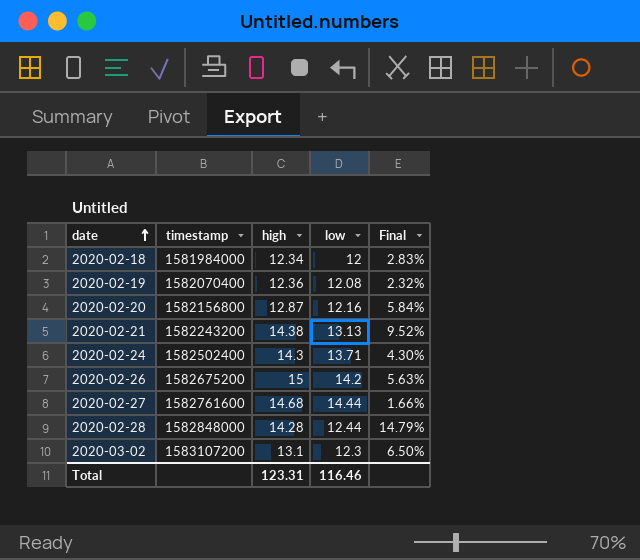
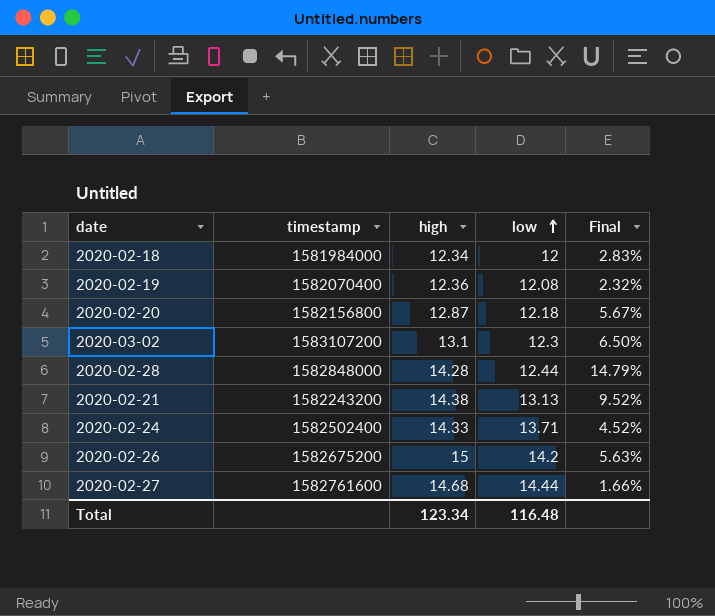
row order: date ascending -> low ascending
2020-02-20 | low: 12.16 -> 12.18
2020-02-20 | Final: 5.84% -> 5.67%
2020-02-24 | high: 14.3 -> 14.33
2020-02-24 | Final: 4.30% -> 4.52%
Total | high: 123.31 -> 123.34
Total | low: 116.46 -> 116.48

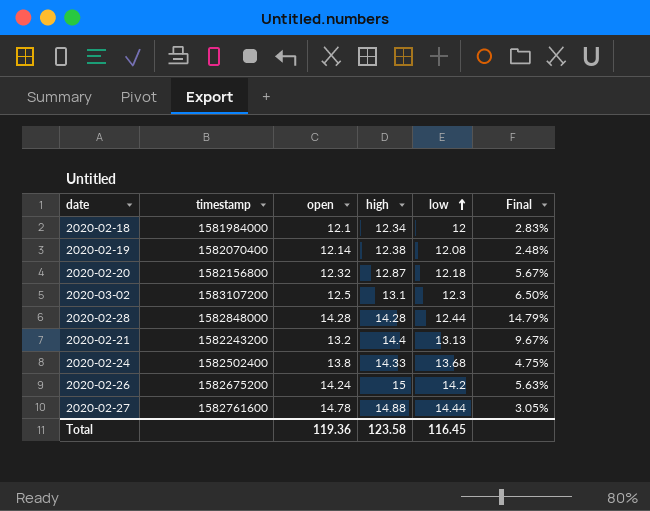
column open | position: none -> 3
2020-02-19 | high: 12.36 -> 12.38
2020-02-19 | Final: 2.32% -> 2.48%
2020-02-21 | high: 14.38 -> 14.4
2020-02-21 | Final: 9.52% -> 9.67%
2020-02-24 | low: 13.71 -> 13.68
2020-02-24 | Final: 4.52% -> 4.75%
2020-02-27 | high: 14.68 -> 14.88
2020-02-27 | Final: 1.66% -> 3.05%
Total | high: 123.34 -> 123.58
Total | low: 116.48 -> 116.45

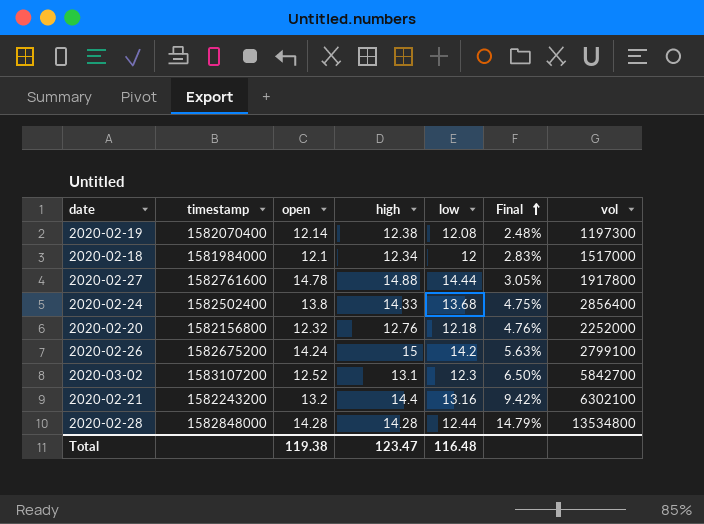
row order: low ascending -> Final ascending
column vol | position: none -> 7
2020-02-20 | high: 12.87 -> 12.76
2020-02-20 | Final: 5.67% -> 4.76%
2020-03-02 | open: 12.5 -> 12.52
2020-02-21 | low: 13.13 -> 13.16
2020-02-21 | Final: 9.67% -> 9.42%
Total | open: 119.36 -> 119.38
Total | high: 123.58 -> 123.47
Total | low: 116.45 -> 116.48

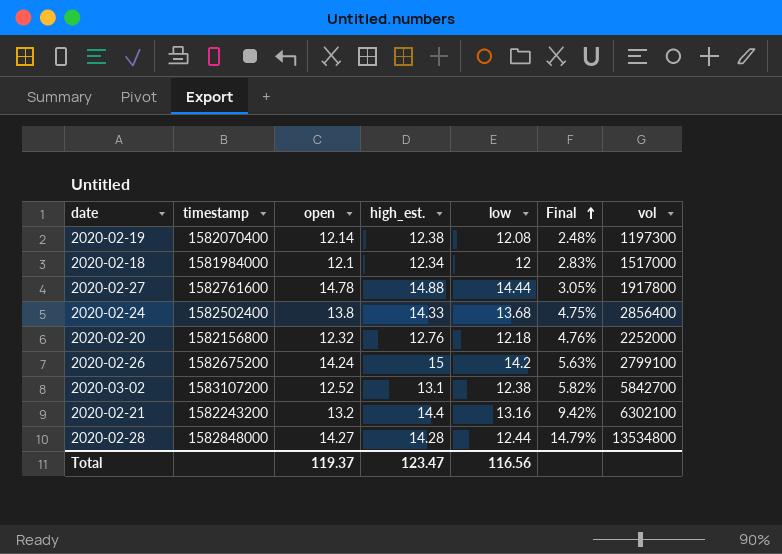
column name: high -> high_est.
2020-03-02 | low: 12.3 -> 12.38
2020-03-02 | Final: 6.50% -> 5.82%
2020-02-28 | open: 14.28 -> 14.27
Total | open: 119.38 -> 119.37
Total | low: 116.48 -> 116.56

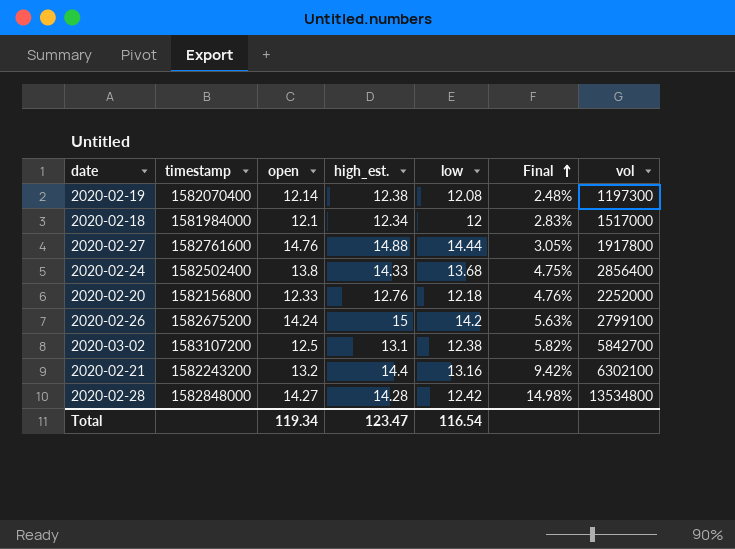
2020-02-27 | open: 14.78 -> 14.76
2020-02-20 | open: 12.32 -> 12.33
2020-03-02 | open: 12.52 -> 12.5
2020-02-28 | low: 12.44 -> 12.42
2020-02-28 | Final: 14.79% -> 14.98%
Total | open: 119.37 -> 119.34
Total | low: 116.56 -> 116.54

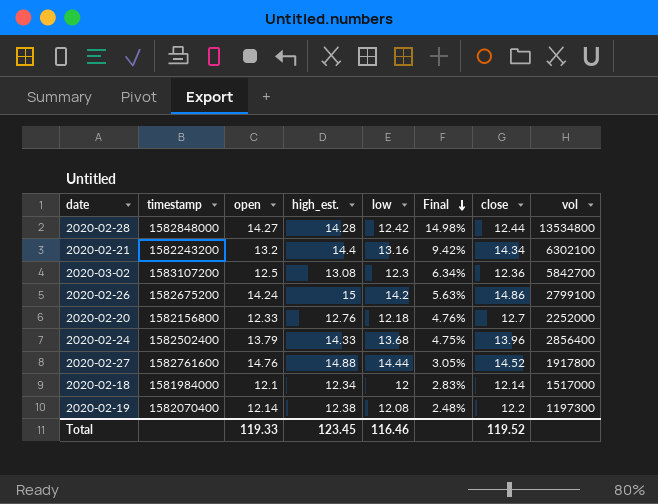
row order: Final ascending -> Final descending
column close | position: none -> 7
2020-03-02 | high_est.: 13.1 -> 13.08
2020-03-02 | low: 12.38 -> 12.3
2020-03-02 | Final: 5.82% -> 6.34%
2020-02-24 | open: 13.8 -> 13.79
Total | open: 119.34 -> 119.33
Total | high_est.: 123.47 -> 123.45
Total | low: 116.54 -> 116.46

